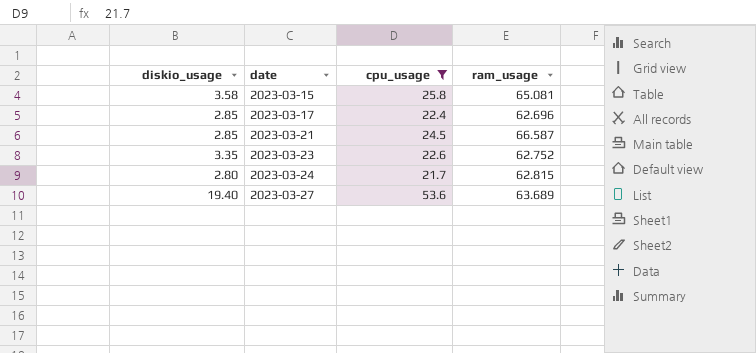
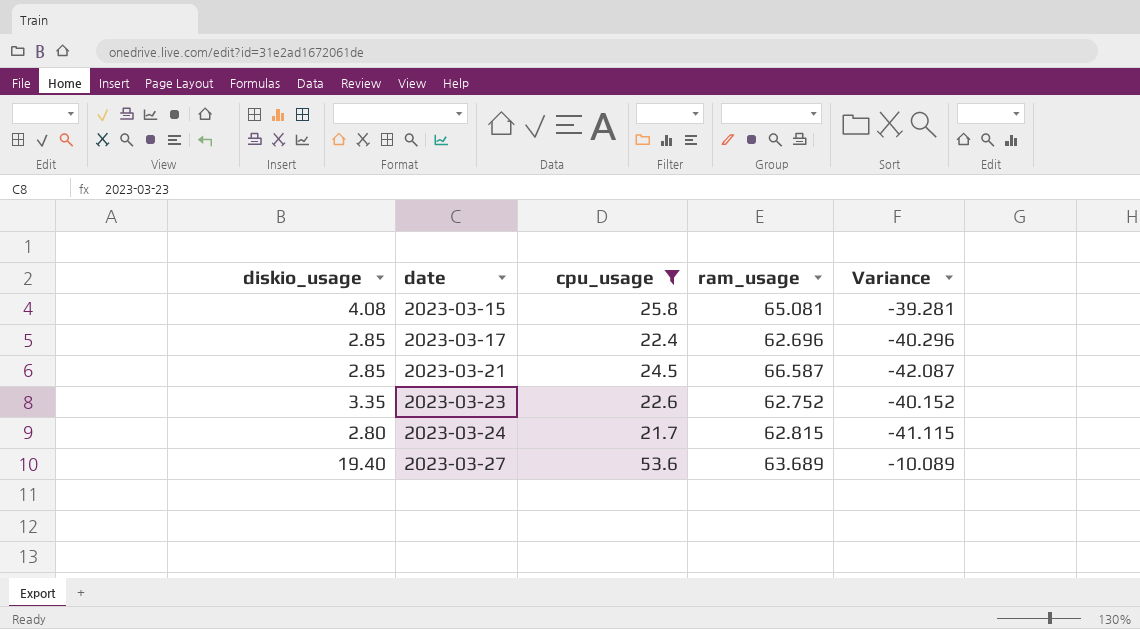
column Variance | formula: none -> [cpu_usage] - [ram_usage]
2023-03-15 | diskio_usage: 3.58 -> 4.08

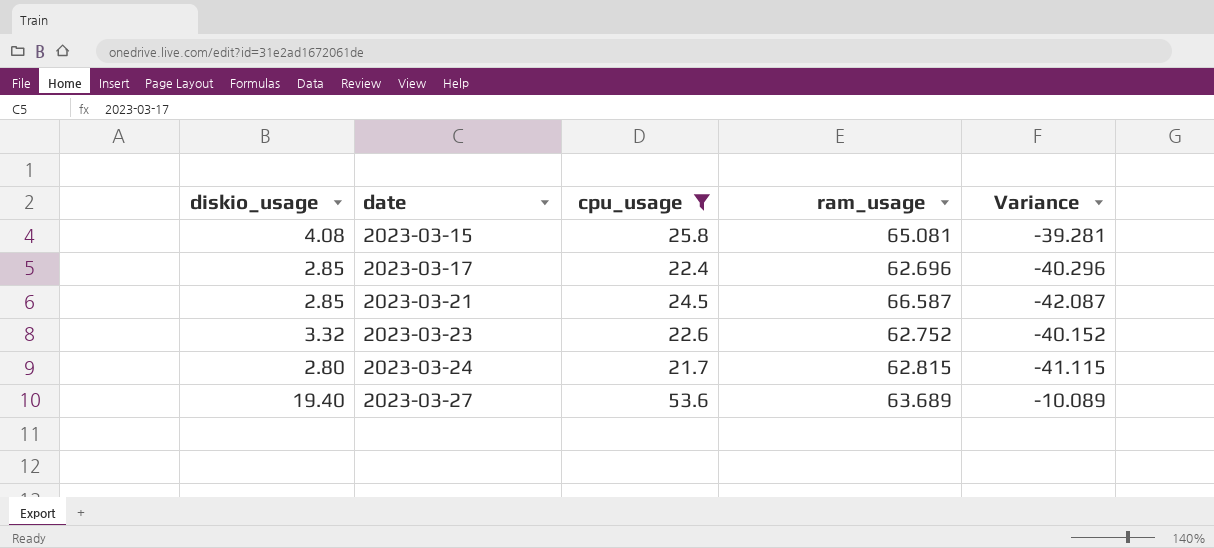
2023-03-23 | diskio_usage: 3.35 -> 3.32

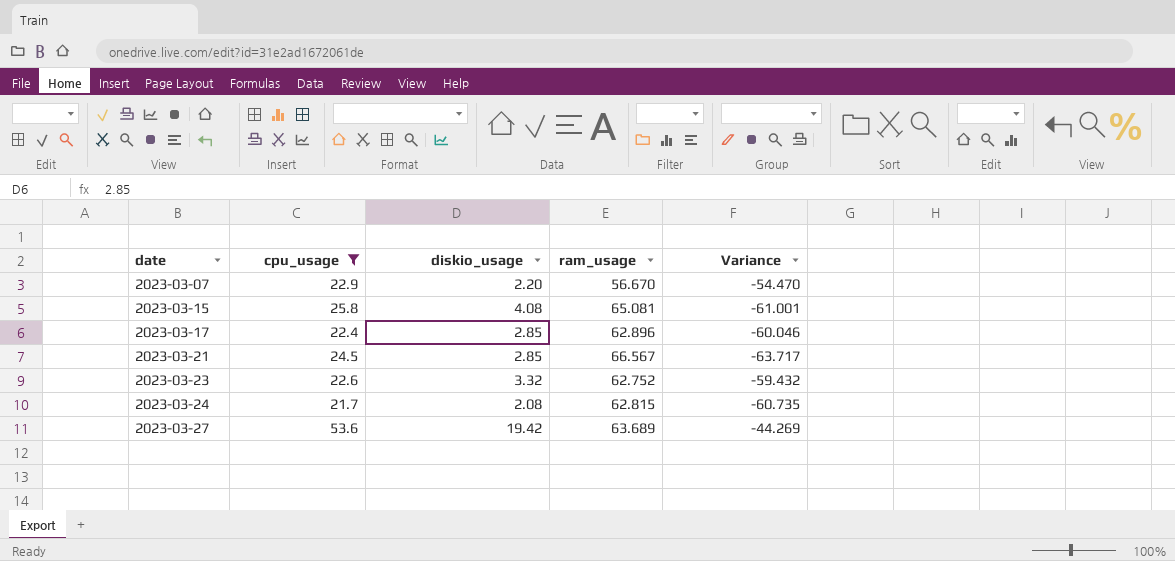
column diskio_usage | position: 1 -> 3
column Variance | formula: [cpu_usage] - [ram_usage] -> [diskio_usage] - [ram_usage]
row 2023-03-07: none -> 22.9 | 2.20 | 56.670 | -54.470
2023-03-17 | ram_usage: 62.696 -> 62.896
2023-03-21 | ram_usage: 66.587 -> 66.567
2023-03-24 | diskio_usage: 2.80 -> 2.08
2023-03-27 | diskio_usage: 19.40 -> 19.42

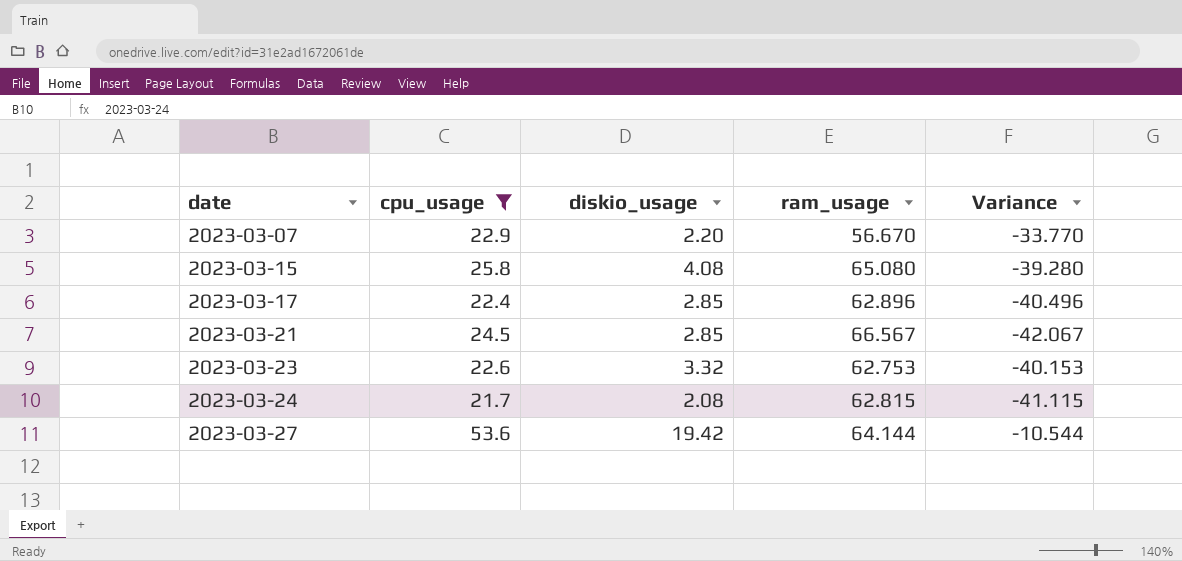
column Variance | formula: [diskio_usage] - [ram_usage] -> [cpu_usage] - [ram_usage]
2023-03-15 | ram_usage: 65.081 -> 65.080
2023-03-23 | ram_usage: 62.752 -> 62.753
2023-03-27 | ram_usage: 63.689 -> 64.144

